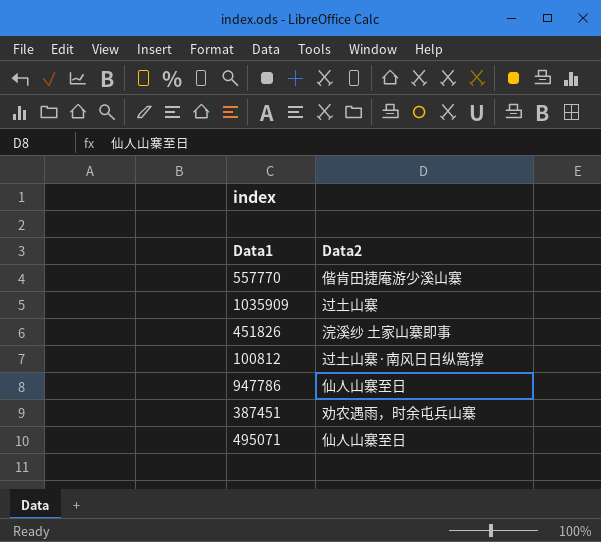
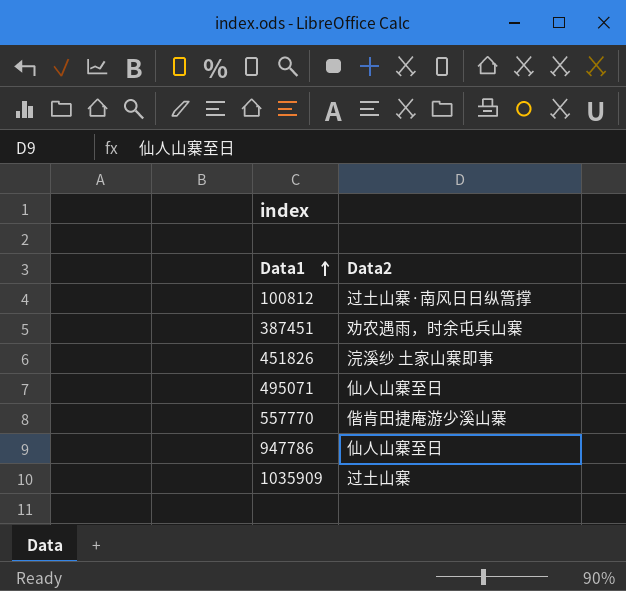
row order: none -> Data1 ascending

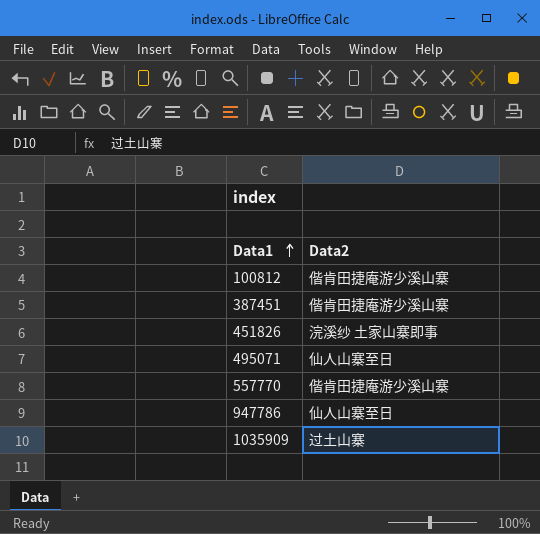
100812 | Data2: 过土山寨·南风日日纵篙撑 -> 偕肯田捷庵游少溪山寨
387451 | Data2: 劝农遇雨，时余屯兵山寨 -> 偕肯田捷庵游少溪山寨

